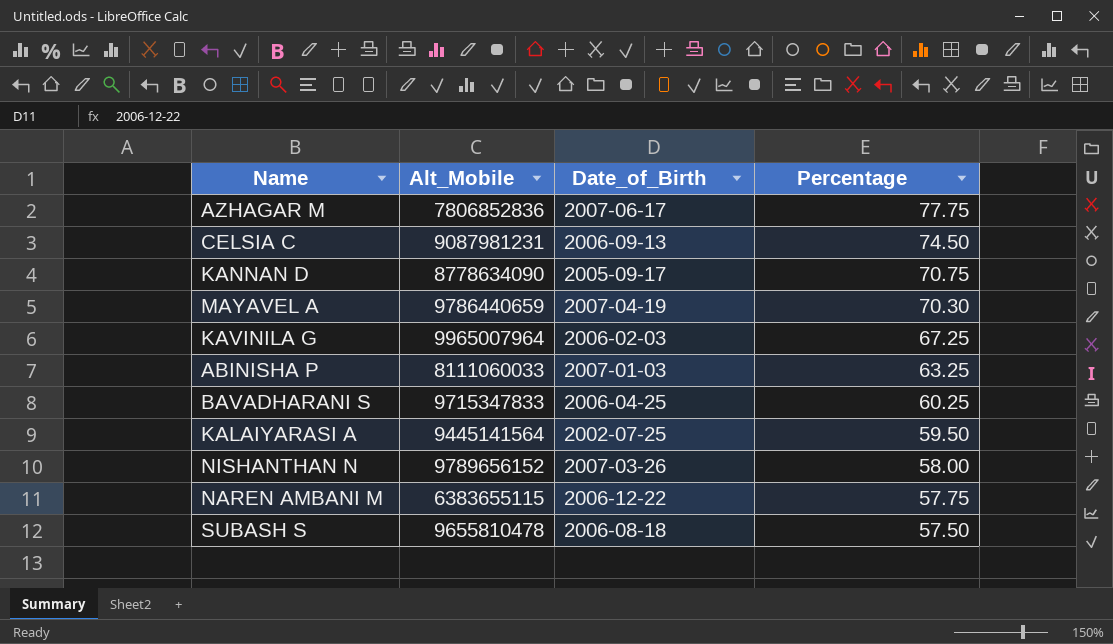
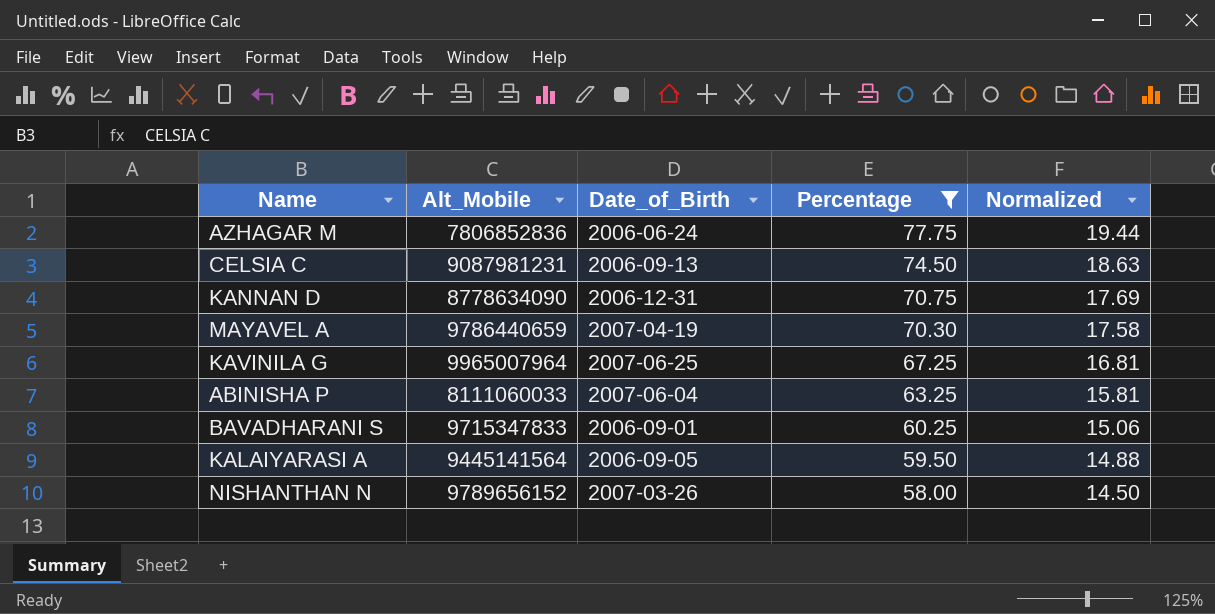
filter: none -> Percentage >= 58.00
column Normalized | formula: none -> [Percentage] * 0.25
AZHAGAR M | Date_of_Birth: 2007-06-17 -> 2006-06-24
KANNAN D | Date_of_Birth: 2005-09-17 -> 2006-12-31
KAVINILA G | Date_of_Birth: 2006-02-03 -> 2007-06-25
ABINISHA P | Date_of_Birth: 2007-01-03 -> 2007-06-04
BAVADHARANI S | Date_of_Birth: 2006-04-25 -> 2006-09-01
KALAIYARASI A | Date_of_Birth: 2002-07-25 -> 2006-09-05

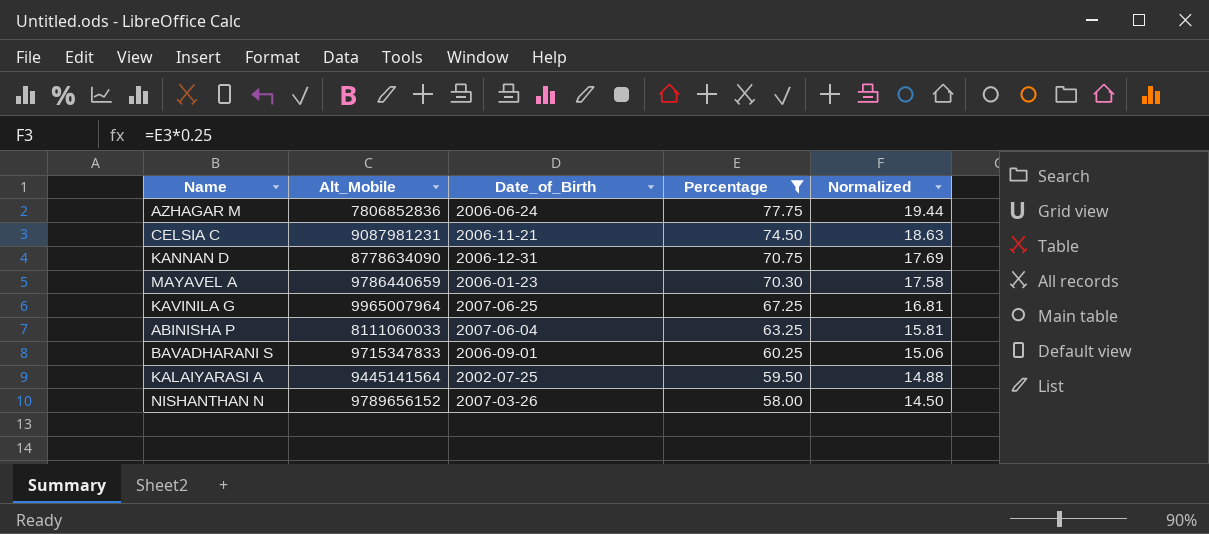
CELSIA C | Date_of_Birth: 2006-09-13 -> 2006-11-21
MAYAVEL A | Date_of_Birth: 2007-04-19 -> 2006-01-23
KALAIYARASI A | Date_of_Birth: 2006-09-05 -> 2002-07-25

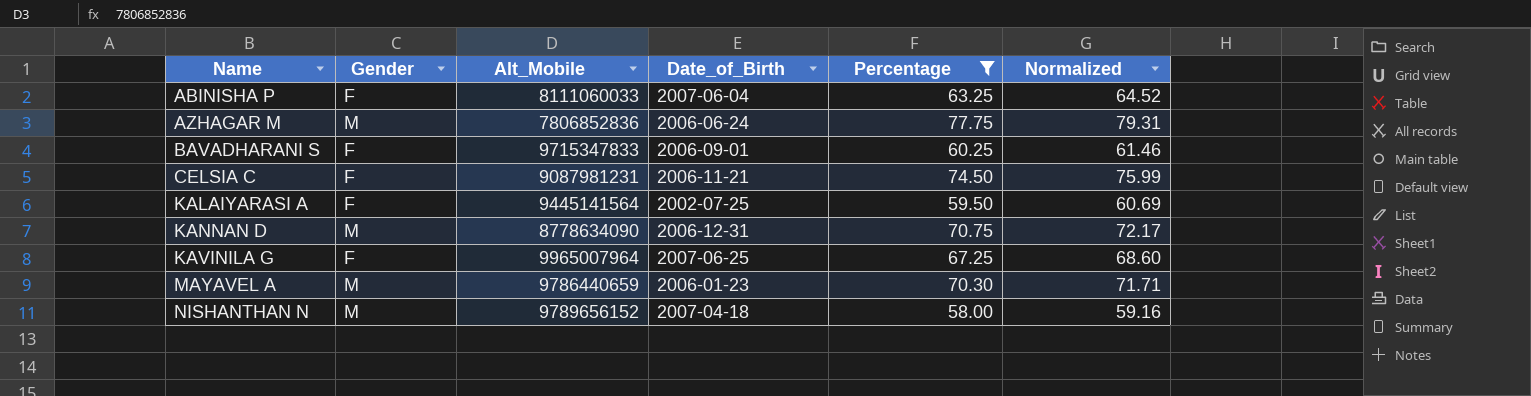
row order: Percentage descending -> Name ascending
column Gender | position: none -> 2
column Normalized | formula: [Percentage] * 0.25 -> [Percentage] * 1.02
NISHANTHAN N | Date_of_Birth: 2007-03-26 -> 2007-04-18

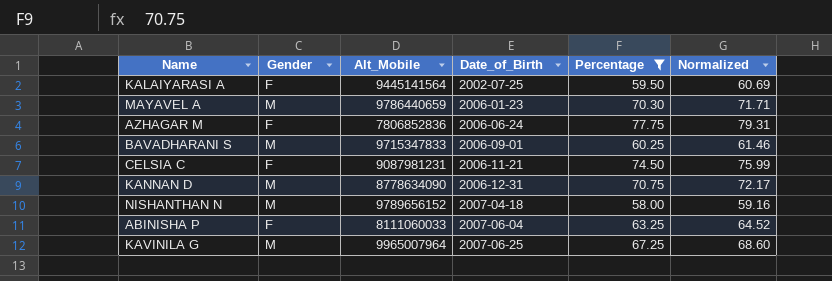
row order: Name ascending -> Date_of_Birth ascending
AZHAGAR M | Gender: M -> F
BAVADHARANI S | Gender: F -> M
KAVINILA G | Gender: F -> M

